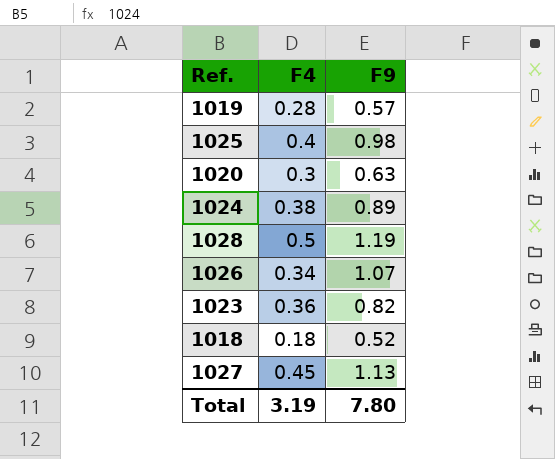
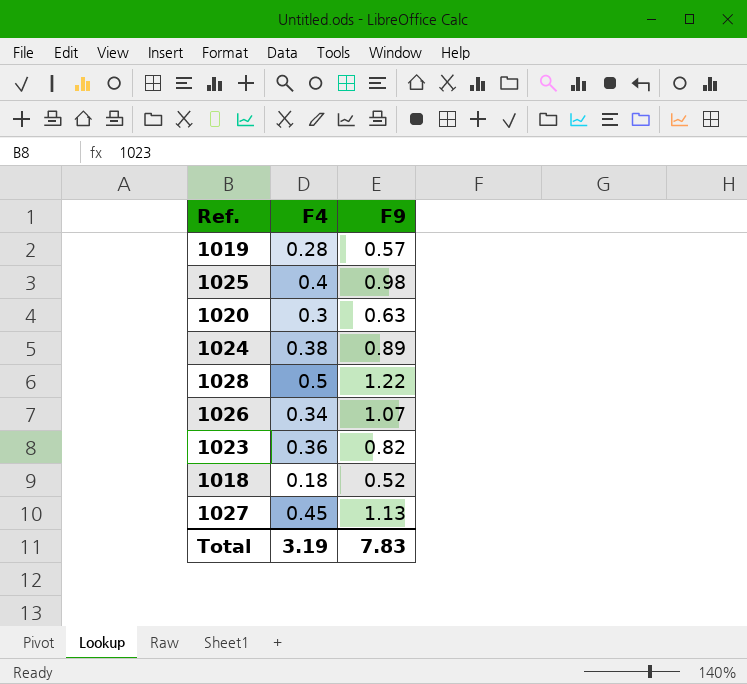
1028 | F9: 1.19 -> 1.22
Total | F9: 7.80 -> 7.83

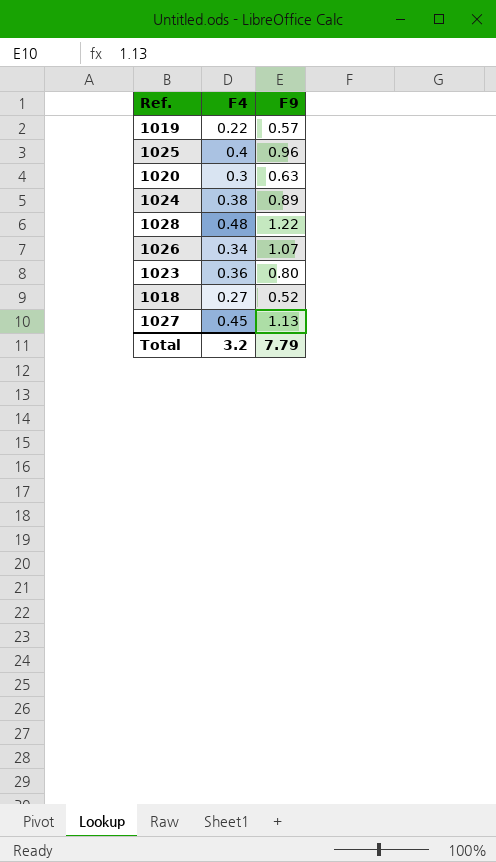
1019 | F4: 0.28 -> 0.22
1025 | F9: 0.98 -> 0.96
1028 | F4: 0.5 -> 0.48
1023 | F9: 0.82 -> 0.80
1018 | F4: 0.18 -> 0.27
Total | F4: 3.19 -> 3.2
Total | F9: 7.83 -> 7.79

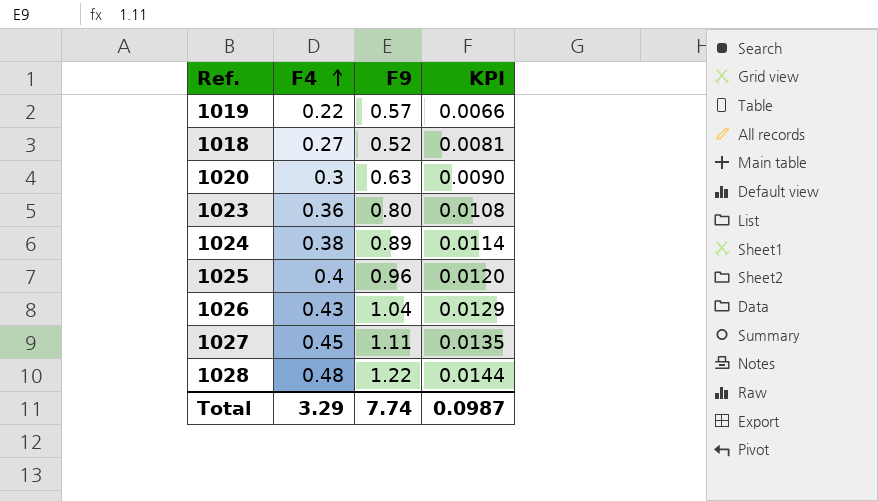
row order: none -> F4 ascending
column KPI | formula: none -> [F4] * 0.03
1026 | F4: 0.34 -> 0.43
1026 | F9: 1.07 -> 1.04
1027 | F9: 1.13 -> 1.11
Total | F4: 3.2 -> 3.29
Total | F9: 7.79 -> 7.74

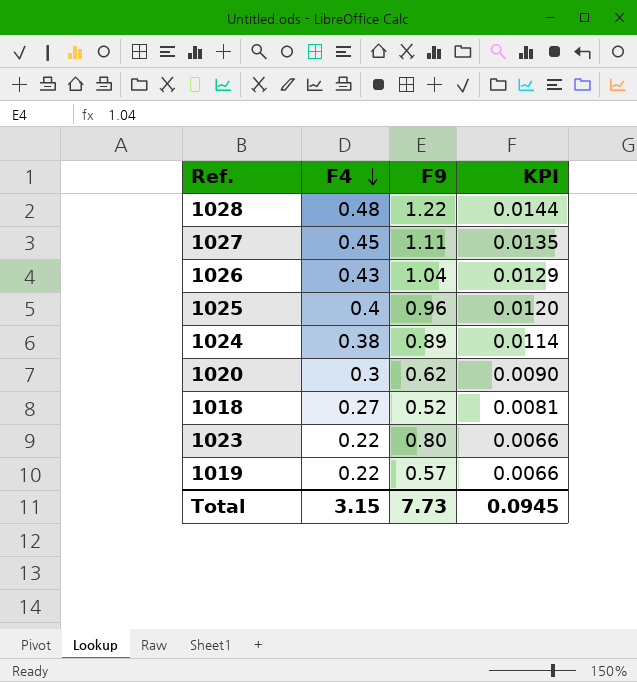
row order: F4 ascending -> F4 descending
1020 | F9: 0.63 -> 0.62
1023 | F4: 0.36 -> 0.22
1023 | KPI: 0.0108 -> 0.0066
Total | F4: 3.29 -> 3.15
Total | F9: 7.74 -> 7.73
Total | KPI: 0.0987 -> 0.0945

